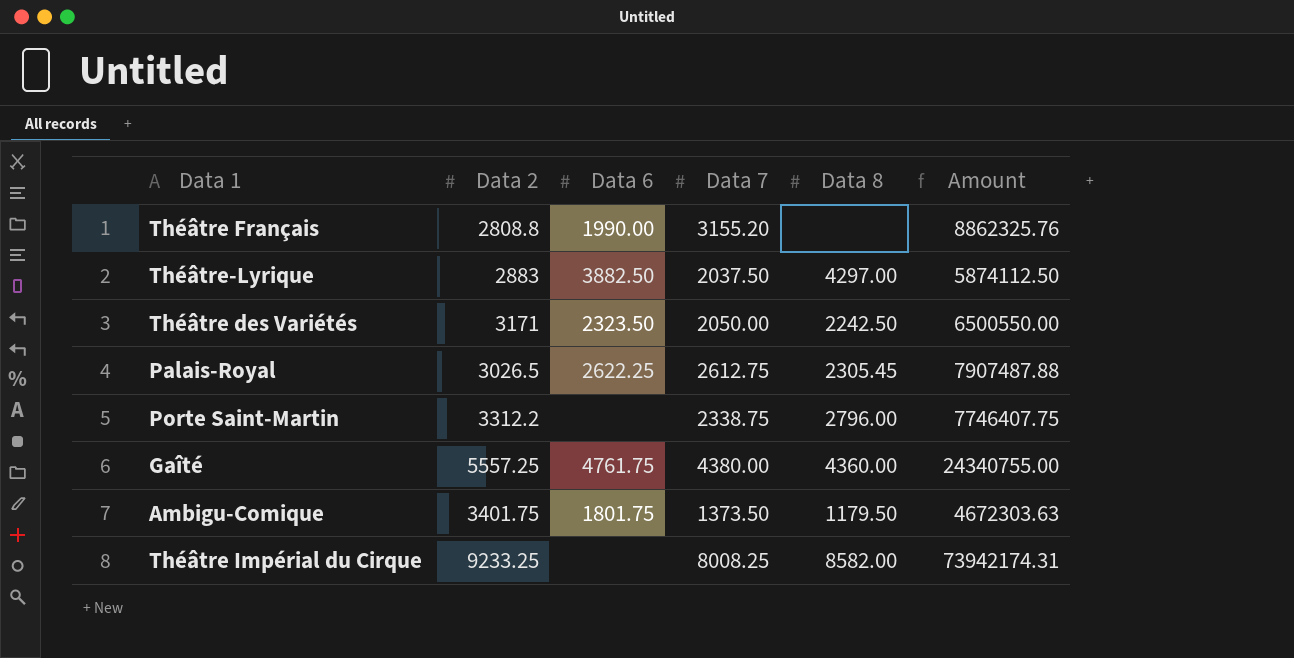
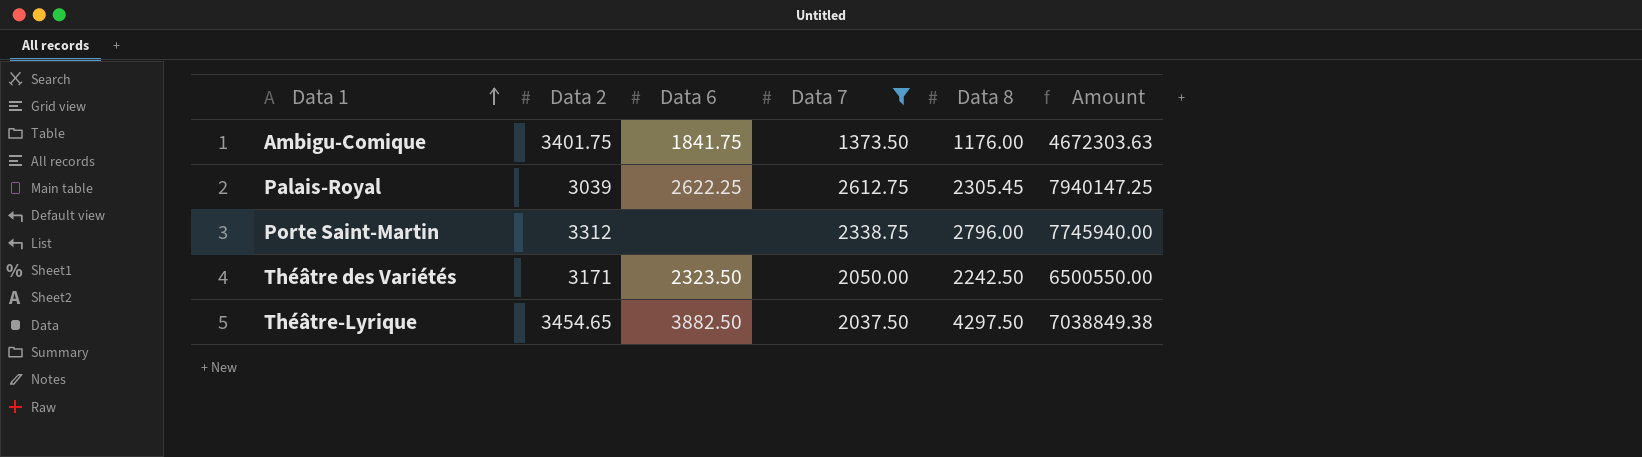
filter: none -> Data 7 <= 2612.75
row order: none -> Data 1 ascending
Ambigu-Comique | Data 6: 1801.75 -> 1841.75
Ambigu-Comique | Data 8: 1179.50 -> 1176.00
Palais-Royal | Data 2: 3026.5 -> 3039
Palais-Royal | Amount: 7907487.88 -> 7940147.25
Porte Saint-Martin | Data 2: 3312.2 -> 3312
Porte Saint-Martin | Amount: 7746407.75 -> 7745940.00
Théâtre-Lyrique | Data 2: 2883 -> 3454.65
Théâtre-Lyrique | Data 8: 4297.00 -> 4297.50
Théâtre-Lyrique | Amount: 5874112.50 -> 7038849.38

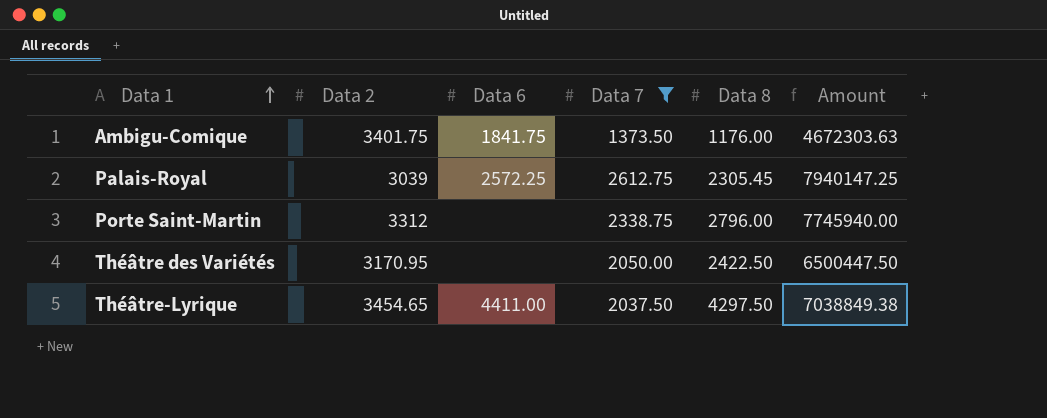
Palais-Royal | Data 6: 2622.25 -> 2572.25
Théâtre des Variétés | Data 2: 3171 -> 3170.95
Théâtre des Variétés | Data 6: 2323.50 -> none
Théâtre des Variétés | Data 8: 2242.50 -> 2422.50
Théâtre des Variétés | Amount: 6500550.00 -> 6500447.50
Théâtre-Lyrique | Data 6: 3882.50 -> 4411.00

